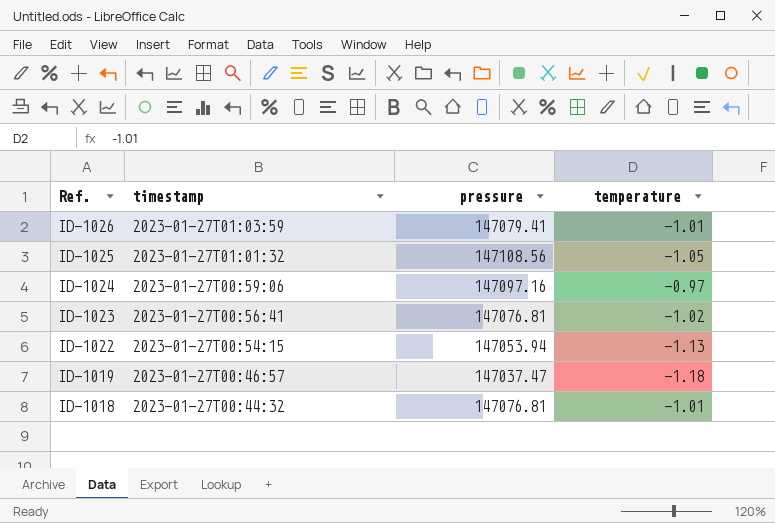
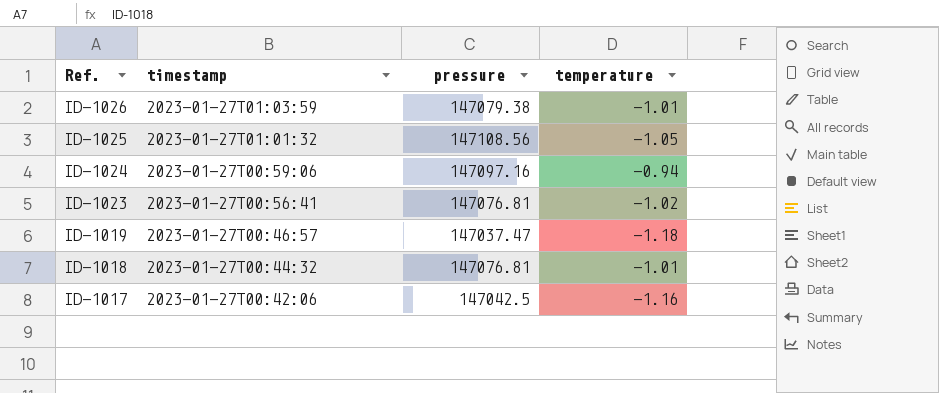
row ID-1022: 2023-01-27T00:54:15 | 147053.94 | -1.13 -> none
ID-1026 | pressure: 147079.41 -> 147079.38
ID-1024 | temperature: -0.97 -> -0.94
row ID-1017: none -> 2023-01-27T00:42:06 | 147042.5 | -1.16

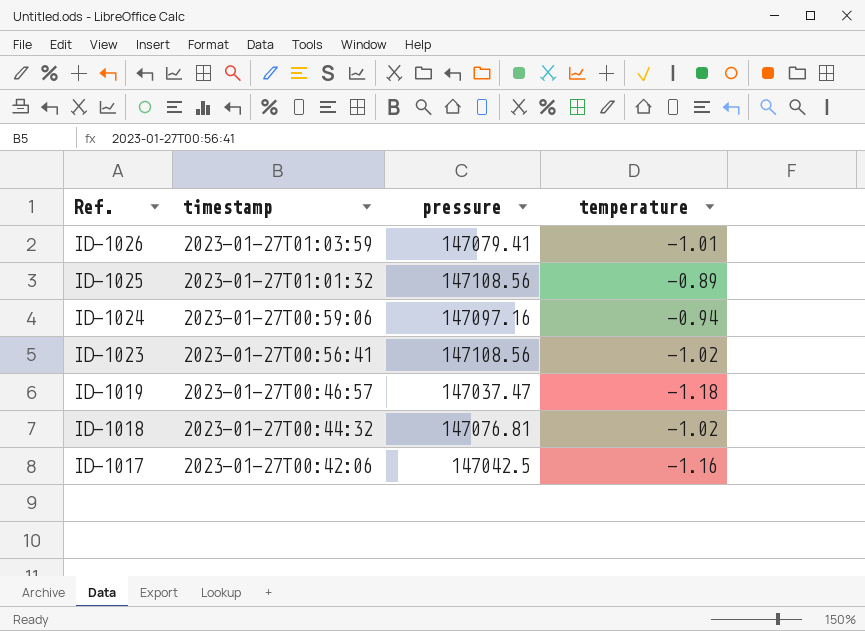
ID-1026 | pressure: 147079.38 -> 147079.41
ID-1025 | temperature: -1.05 -> -0.89
ID-1023 | pressure: 147076.81 -> 147108.56
ID-1018 | temperature: -1.01 -> -1.02

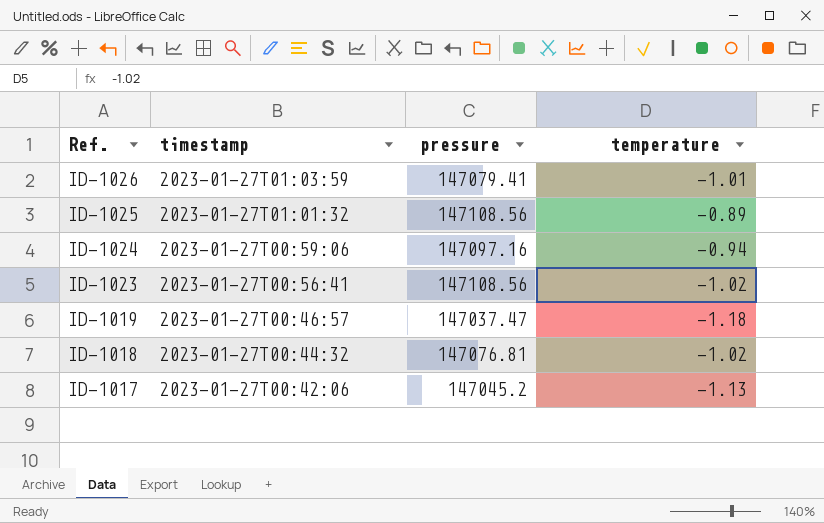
ID-1017 | pressure: 147042.5 -> 147045.2
ID-1017 | temperature: -1.16 -> -1.13

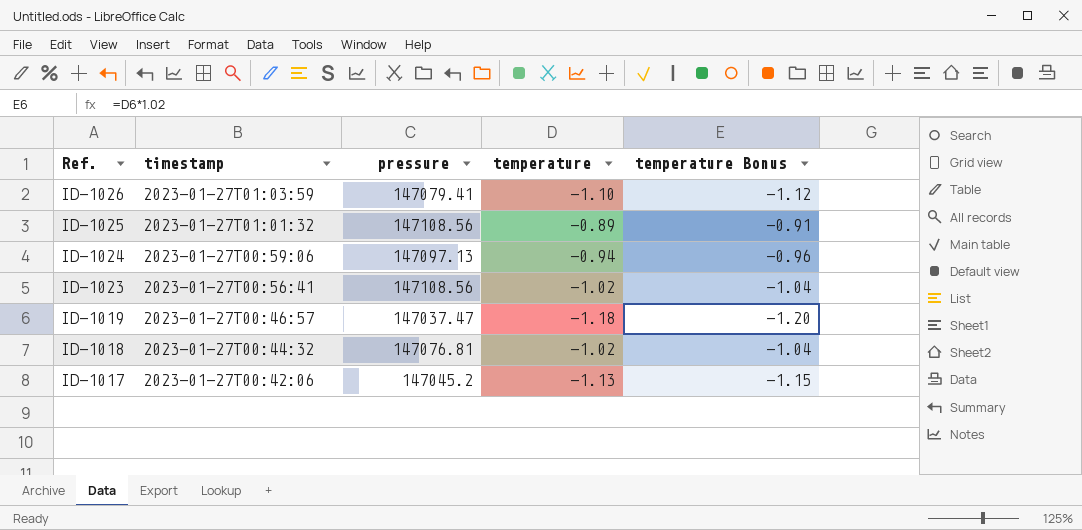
column temperature Bonus | formula: none -> [temperature] * 1.02
ID-1026 | temperature: -1.01 -> -1.10
ID-1024 | pressure: 147097.16 -> 147097.13

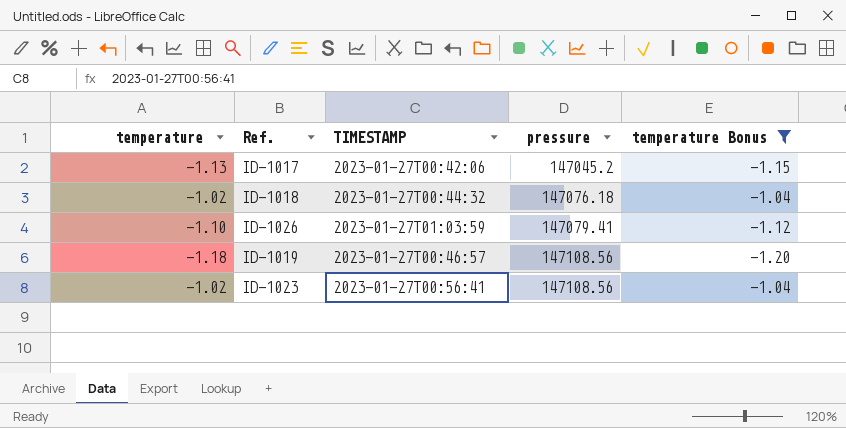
filter: none -> temperature Bonus <= -1.04
row order: Ref. descending -> pressure ascending
column temperature | position: 4 -> 1
column name: timestamp -> TIMESTAMP
ID-1018 | pressure: 147076.81 -> 147076.18
ID-1019 | pressure: 147037.47 -> 147108.56

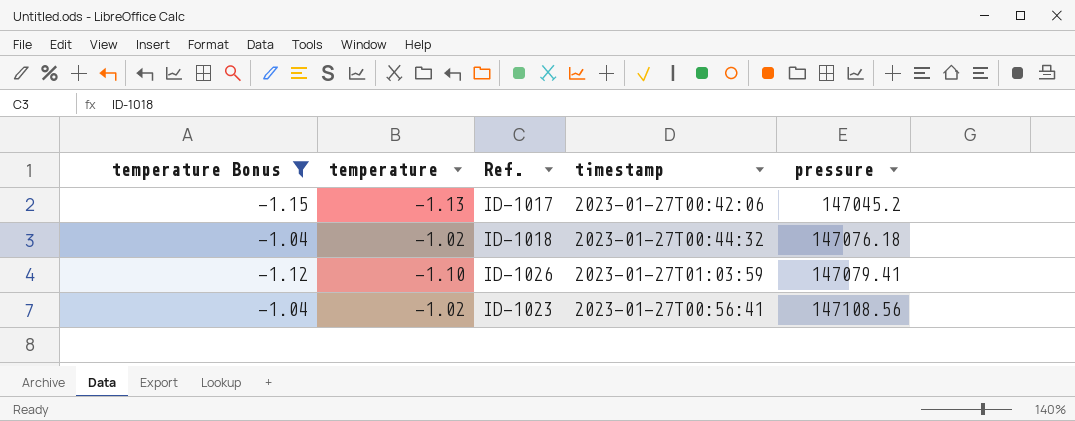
column temperature Bonus | position: 5 -> 1
column name: TIMESTAMP -> timestamp
row ID-1019: -1.18 | 2023-01-27T00:46:57 | 147108.56 | -1.20 -> none

